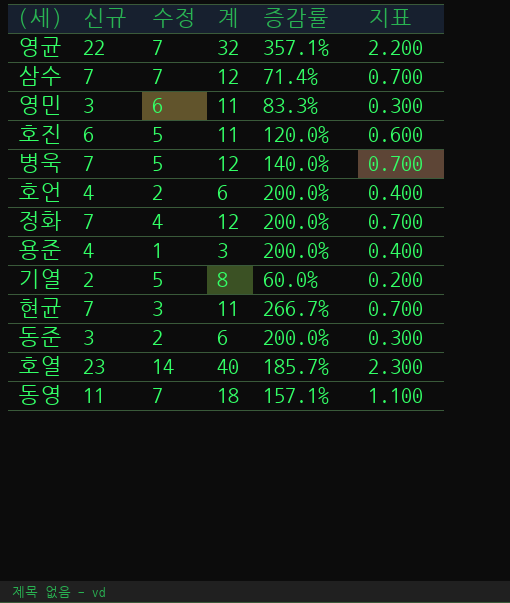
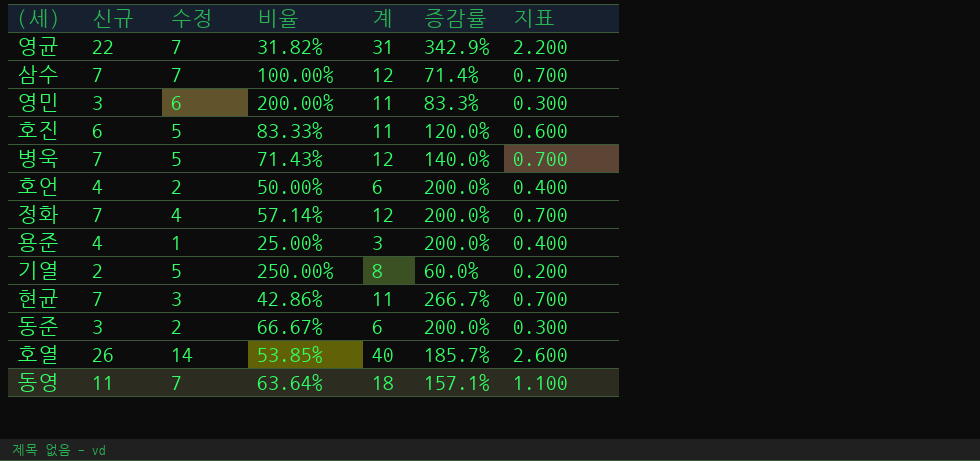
column 비율 | formula: none -> [수정] / [신규]
영균 | 계: 32 -> 31
영균 | 증감률: 357.1% -> 342.9%
호열 | 신규: 23 -> 26
호열 | 지표: 2.300 -> 2.600

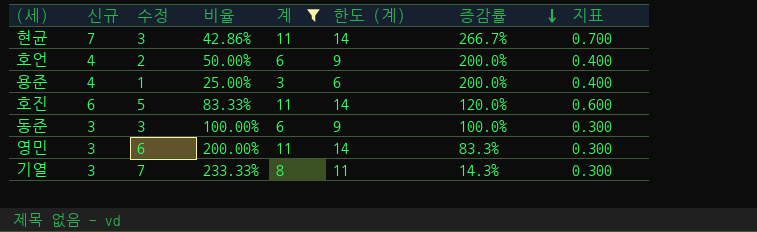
filter: none -> 계 <= 11
row order: none -> 증감률 descending
column 한도 (계) | formula: none -> [계] + 3
동준 | 수정: 2 -> 3
동준 | 비율: 66.67% -> 100.00%
동준 | 증감률: 200.0% -> 100.0%
기열 | 신규: 2 -> 3
기열 | 수정: 5 -> 7
기열 | 비율: 250.00% -> 233.33%
기열 | 증감률: 60.0% -> 14.3%
기열 | 지표: 0.200 -> 0.300

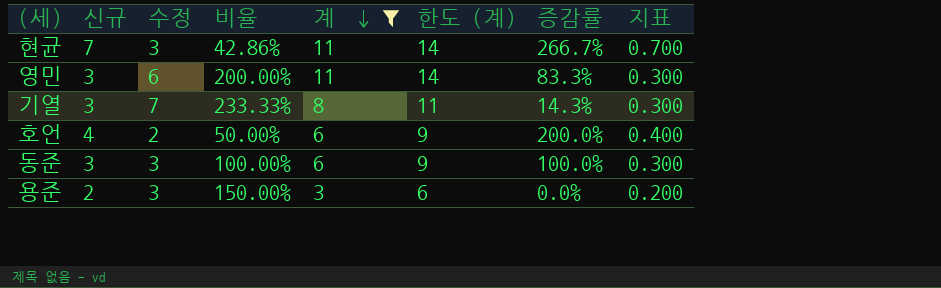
row order: 증감률 descending -> 계 descending
row 호진: 6 | 5 | 83.33% | 11 | 14 | 120.0% | 0.600 -> none
용준 | 신규: 4 -> 2
용준 | 수정: 1 -> 3
용준 | 비율: 25.00% -> 150.00%
용준 | 증감률: 200.0% -> 0.0%
용준 | 지표: 0.400 -> 0.200

